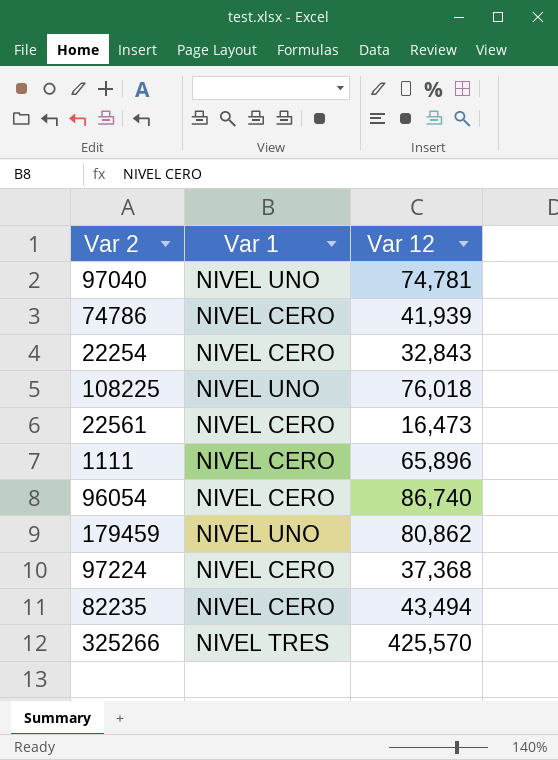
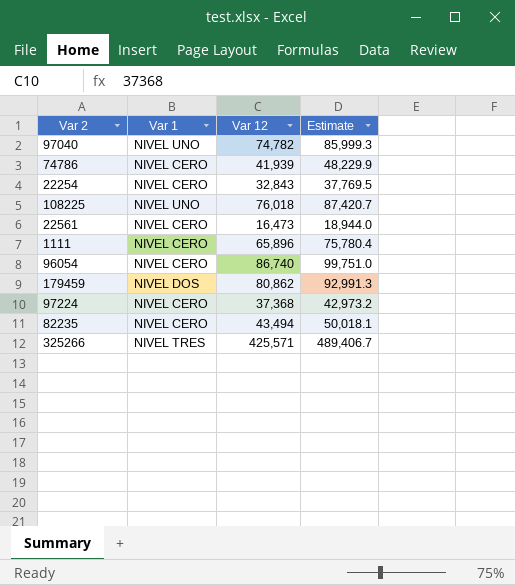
column Estimate | formula: none -> [Var 12] * 1.15
97040 | Var 12: 74,781 -> 74,782
179459 | Var 1: NIVEL UNO -> NIVEL DOS
325266 | Var 12: 425,570 -> 425,571

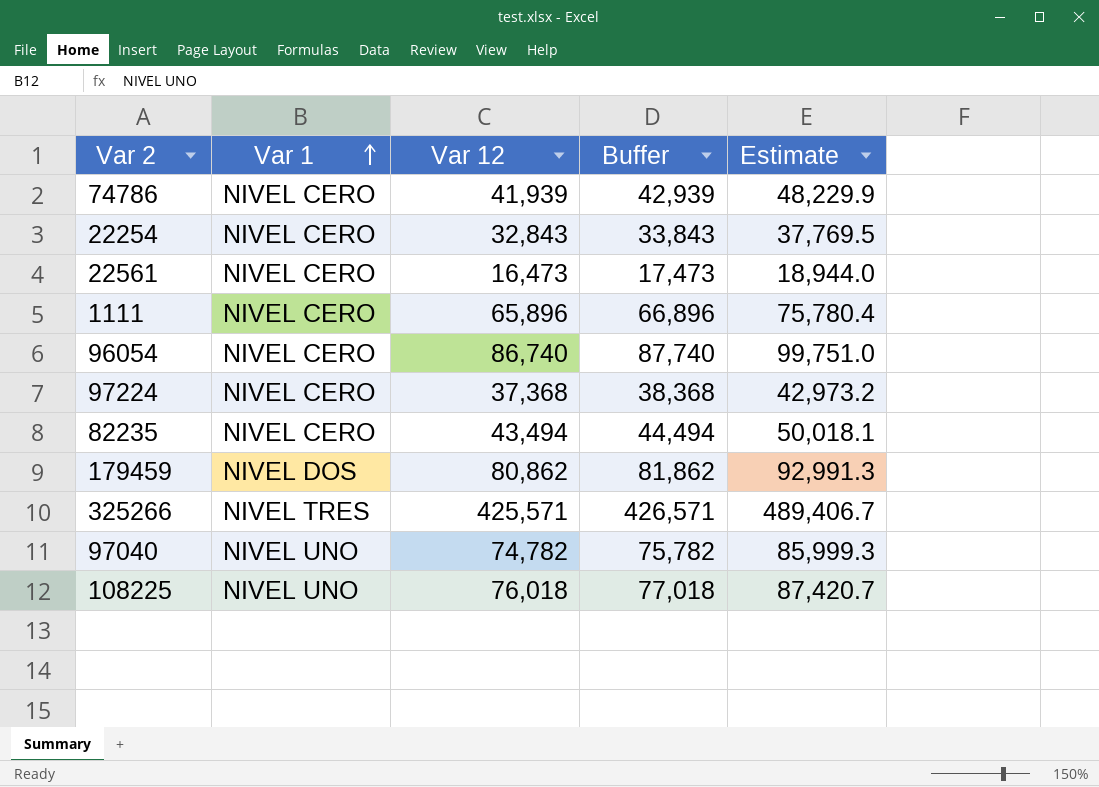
row order: none -> Var 1 ascending
column Buffer | formula: none -> [Var 12] + 1000

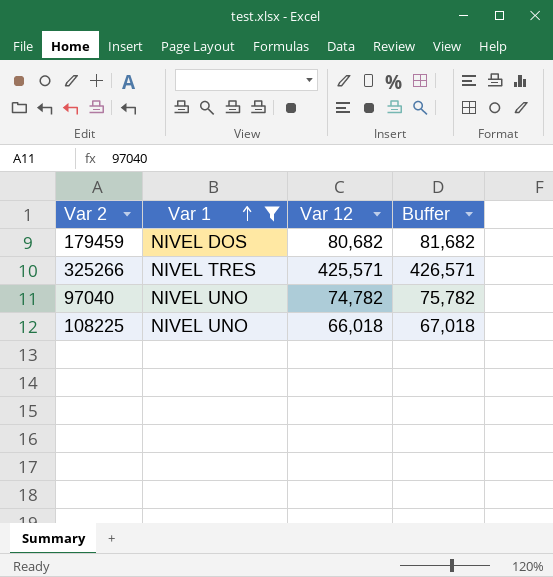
filter: none -> Var 1 != NIVEL CERO
column Estimate | formula: [Var 12] * 1.15 -> none
179459 | Var 12: 80,862 -> 80,682
179459 | Buffer: 81,862 -> 81,682
108225 | Var 12: 76,018 -> 66,018
108225 | Buffer: 77,018 -> 67,018

